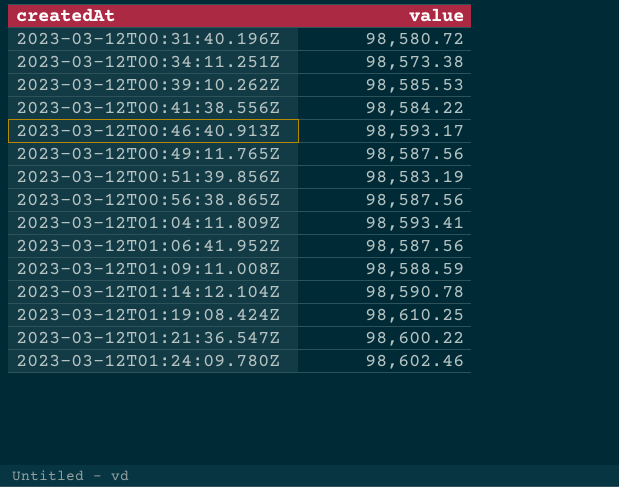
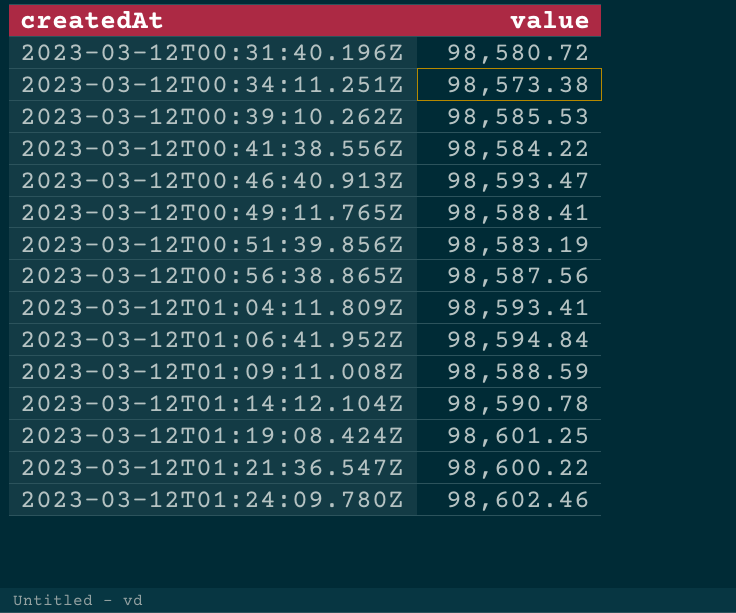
2023-03-12T00:46:40.913Z | value: 98,593.17 -> 98,593.47
2023-03-12T00:49:11.765Z | value: 98,587.56 -> 98,588.41
2023-03-12T01:06:41.952Z | value: 98,587.56 -> 98,594.84
2023-03-12T01:19:08.424Z | value: 98,610.25 -> 98,601.25

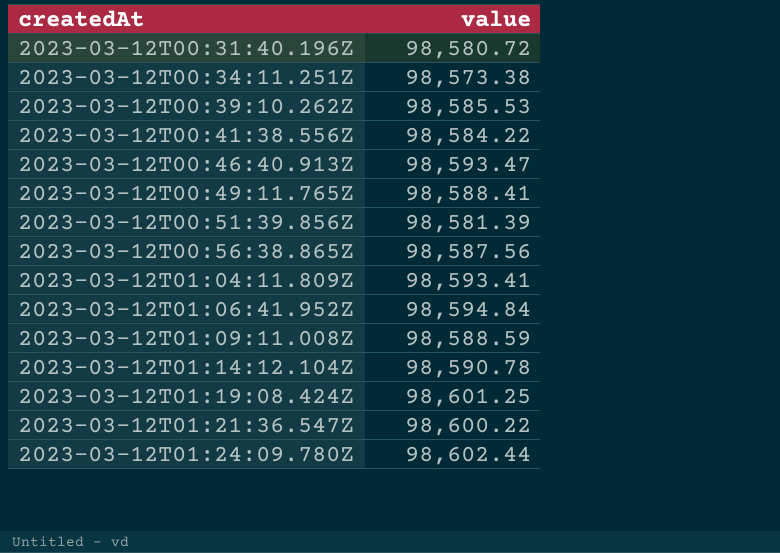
2023-03-12T00:51:39.856Z | value: 98,583.19 -> 98,581.39
2023-03-12T01:24:09.780Z | value: 98,602.46 -> 98,602.44

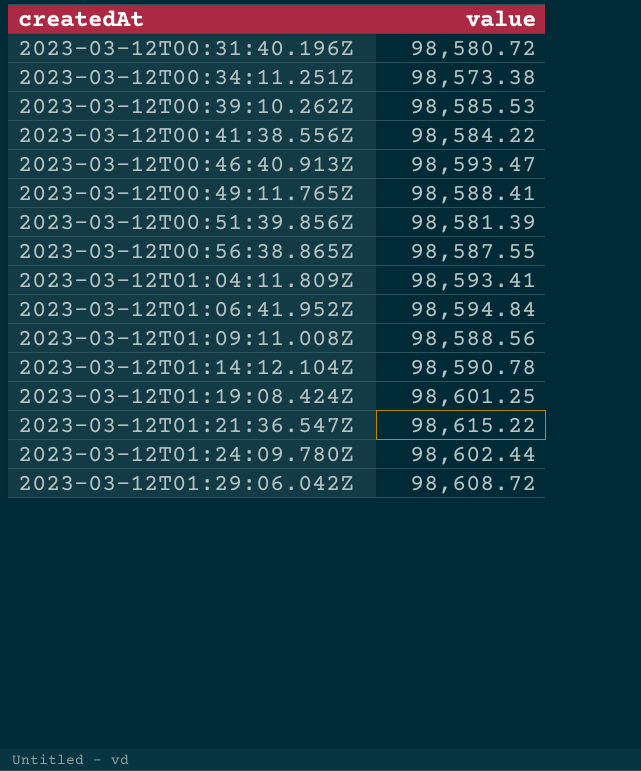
2023-03-12T00:56:38.865Z | value: 98,587.56 -> 98,587.55
2023-03-12T01:09:11.008Z | value: 98,588.59 -> 98,588.56
2023-03-12T01:21:36.547Z | value: 98,600.22 -> 98,615.22
row 2023-03-12T01:29:06.042Z: none -> 98,608.72

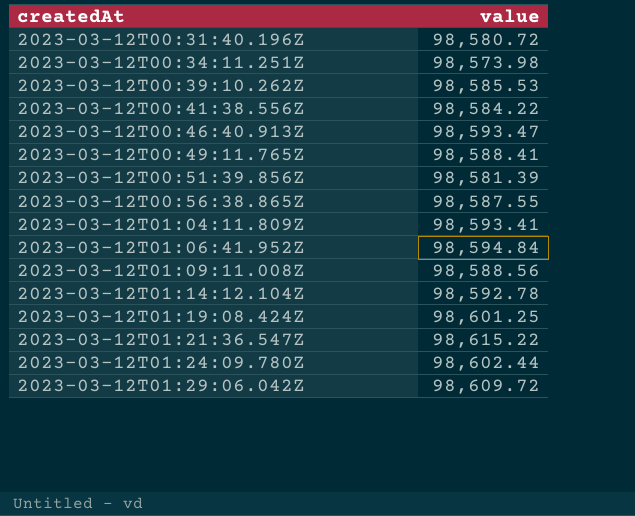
2023-03-12T00:34:11.251Z | value: 98,573.38 -> 98,573.98
2023-03-12T01:14:12.104Z | value: 98,590.78 -> 98,592.78
2023-03-12T01:29:06.042Z | value: 98,608.72 -> 98,609.72

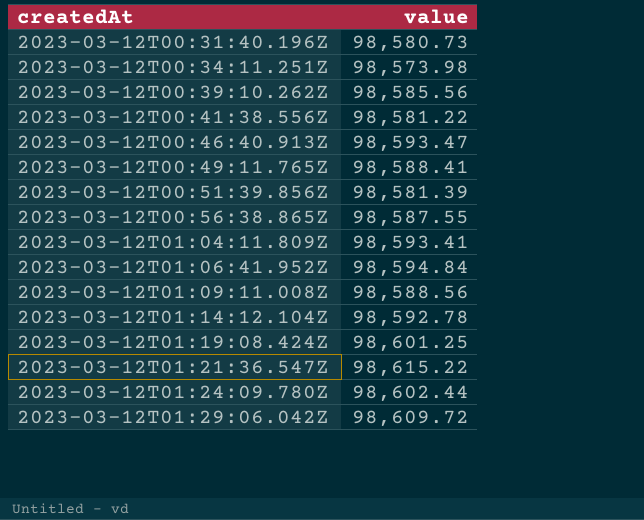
2023-03-12T00:31:40.196Z | value: 98,580.72 -> 98,580.73
2023-03-12T00:39:10.262Z | value: 98,585.53 -> 98,585.56
2023-03-12T00:41:38.556Z | value: 98,584.22 -> 98,581.22

